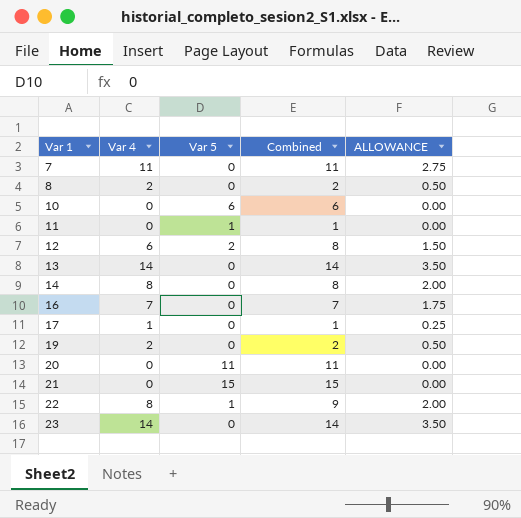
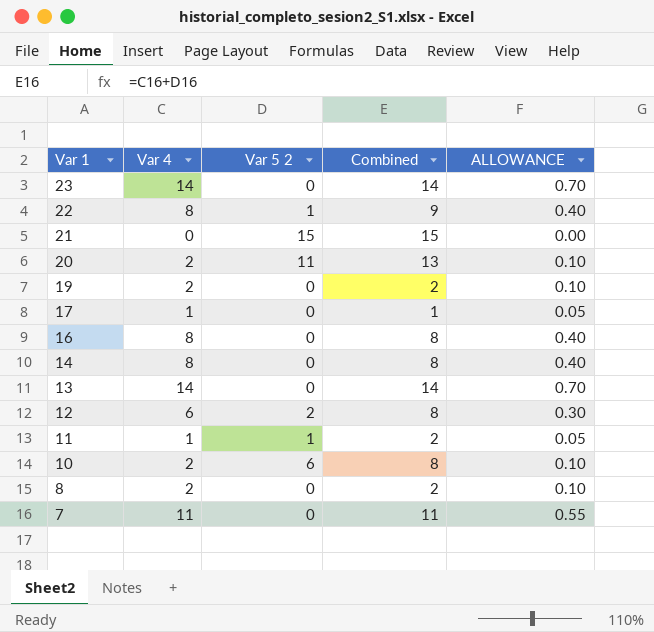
row order: Var 1 ascending -> Var 1 descending
column name: Var 5 -> Var 5 2
column ALLOWANCE | formula: [Var 4] * 0.25 -> [Var 4] * 0.05
20 | Var 4: 0 -> 2
20 | Combined: 11 -> 13
16 | Var 4: 7 -> 8
16 | Combined: 7 -> 8
11 | Var 4: 0 -> 1
11 | Combined: 1 -> 2
10 | Var 4: 0 -> 2
10 | Combined: 6 -> 8

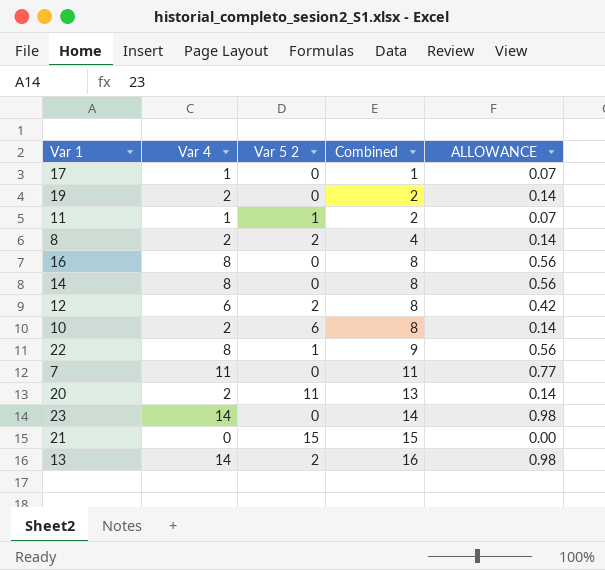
row order: Var 1 descending -> Combined ascending
column ALLOWANCE | formula: [Var 4] * 0.05 -> [Var 4] * 0.07
8 | Var 5 2: 0 -> 2
8 | Combined: 2 -> 4
13 | Var 5 2: 0 -> 2
13 | Combined: 14 -> 16

